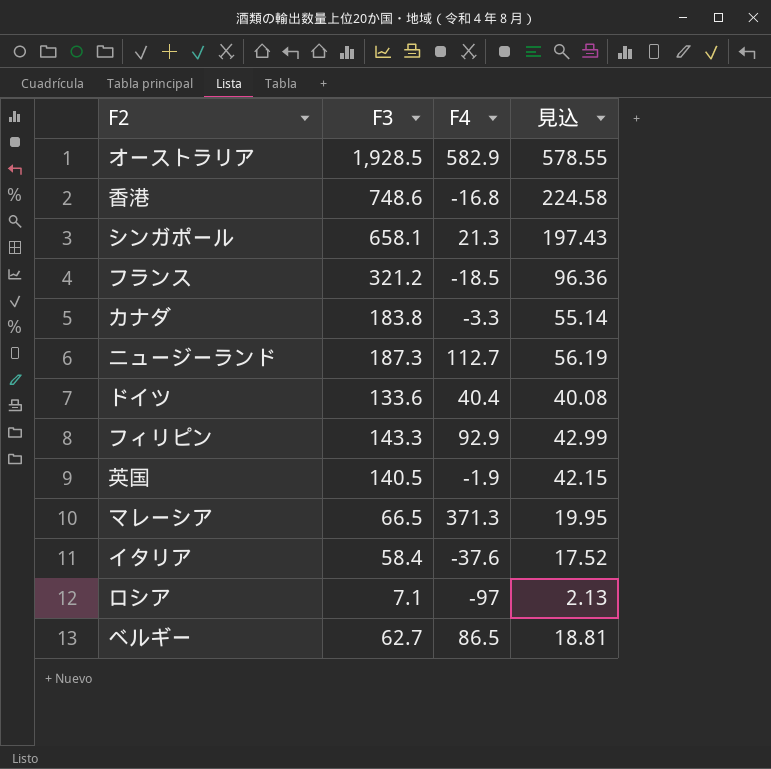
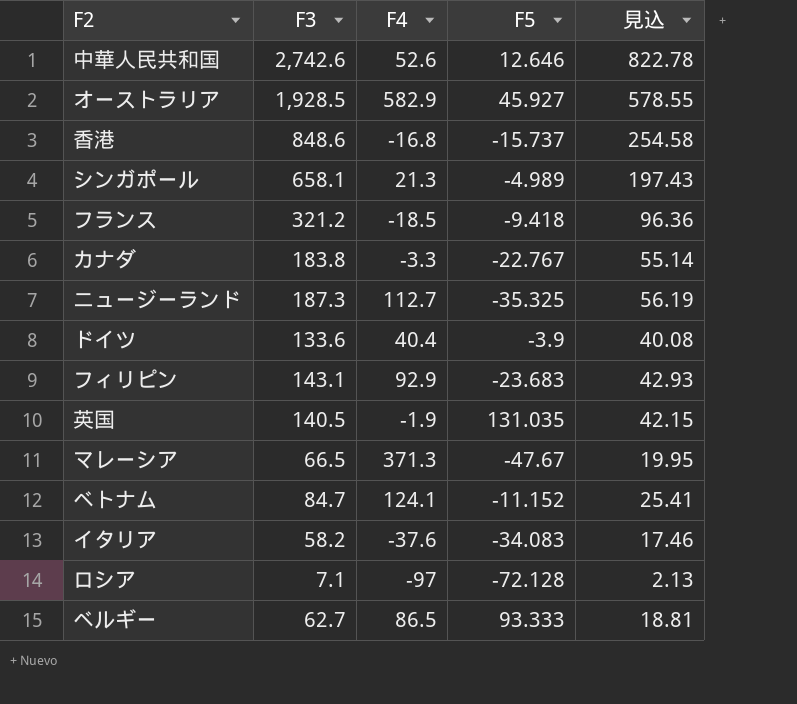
column F5 | position: none -> 4
row 中華人民共和国: none -> 2,742.6 | 52.6 | 12.646 | 822.78
香港 | F3: 748.6 -> 848.6
香港 | 見込: 224.58 -> 254.58
フィリピン | F3: 143.3 -> 143.1
フィリピン | 見込: 42.99 -> 42.93
row ベトナム: none -> 84.7 | 124.1 | -11.152 | 25.41
イタリア | F3: 58.4 -> 58.2
イタリア | 見込: 17.52 -> 17.46

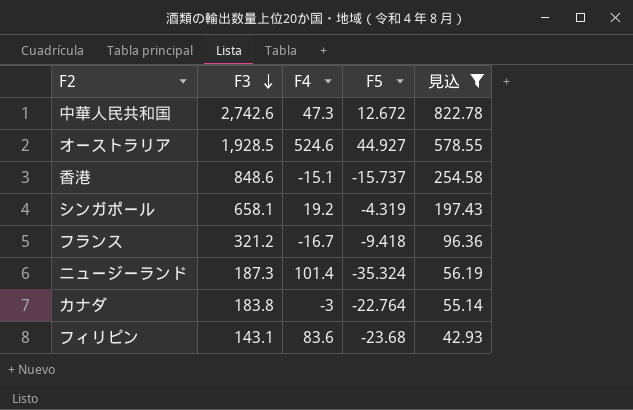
filter: none -> 見込 >= 42.93
row order: none -> F3 descending
中華人民共和国 | F4: 52.6 -> 47.3
中華人民共和国 | F5: 12.646 -> 12.672
オーストラリア | F4: 582.9 -> 524.6
オーストラリア | F5: 45.927 -> 44.927
香港 | F4: -16.8 -> -15.1
シンガポール | F4: 21.3 -> 19.2
シンガポール | F5: -4.989 -> -4.319
フランス | F4: -18.5 -> -16.7
ニュージーランド | F4: 112.7 -> 101.4
ニュージーランド | F5: -35.325 -> -35.324
カナダ | F4: -3.3 -> -3
カナダ | F5: -22.767 -> -22.764
フィリピン | F4: 92.9 -> 83.6
フィリピン | F5: -23.683 -> -23.68

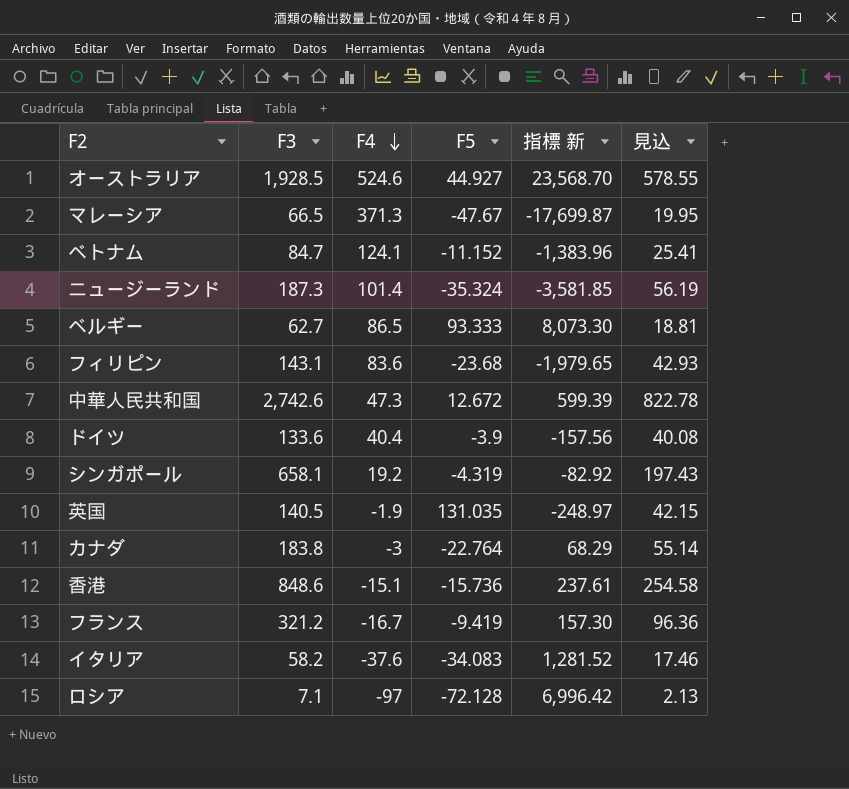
filter: 見込 >= 42.93 -> none
row order: F3 descending -> F4 descending
column 指標 新 | formula: none -> [F4] * [F5]
香港 | F5: -15.737 -> -15.736
フランス | F5: -9.418 -> -9.419

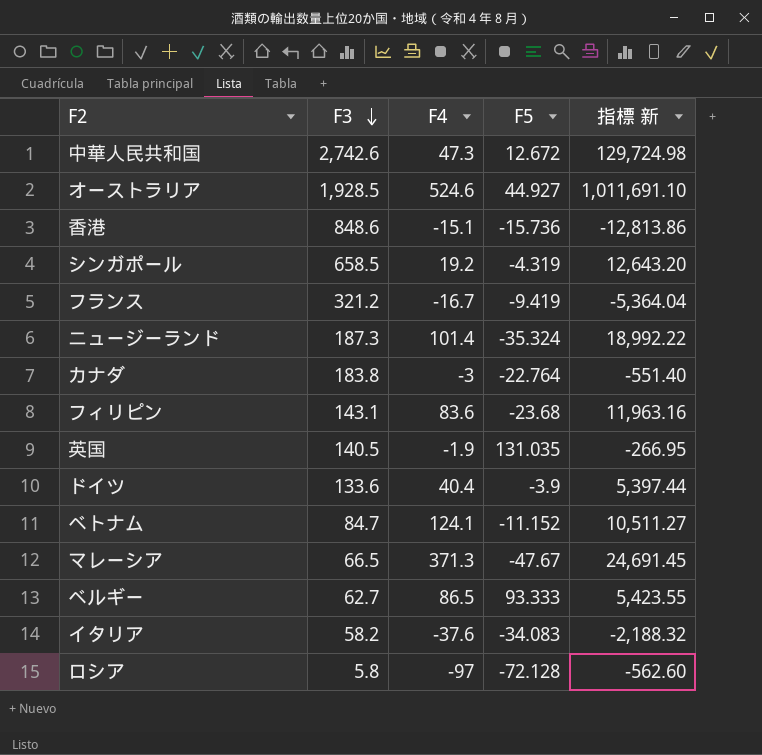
row order: F4 descending -> F3 descending
column 見込 | formula: [F3] * 0.3 -> none
column 指標 新 | formula: [F4] * [F5] -> [F3] * [F4]
シンガポール | F3: 658.1 -> 658.5
ロシア | F3: 7.1 -> 5.8

